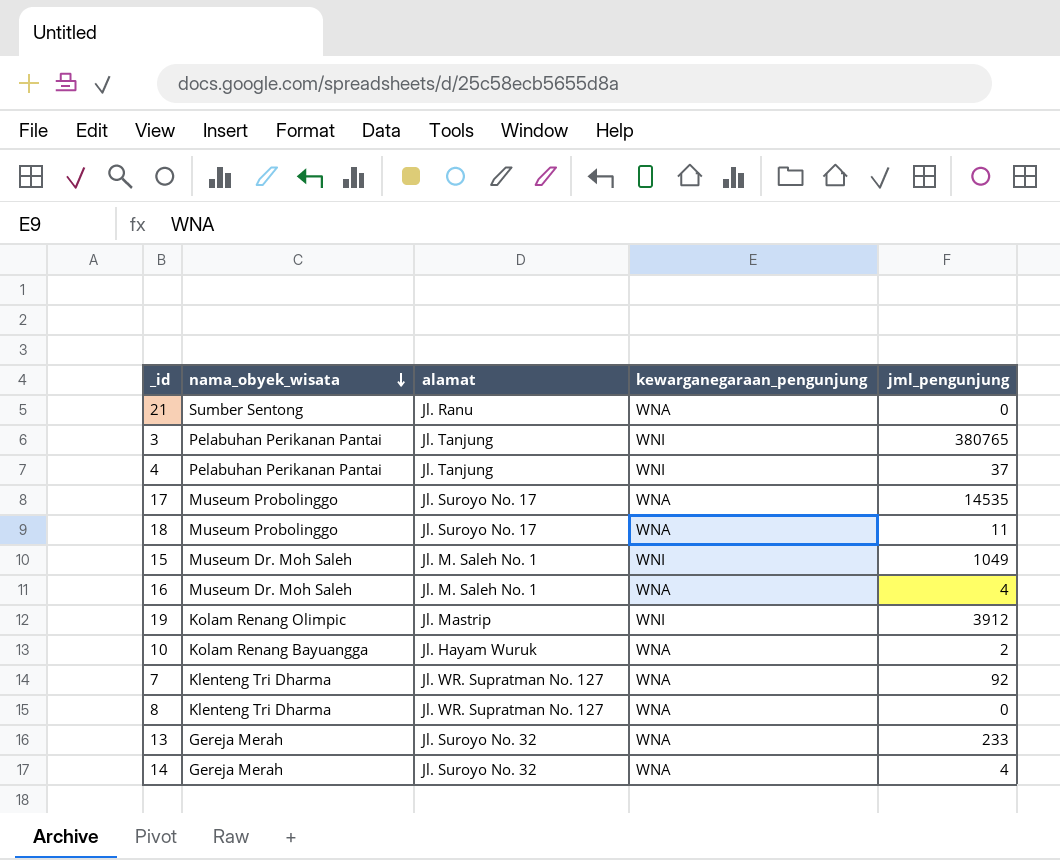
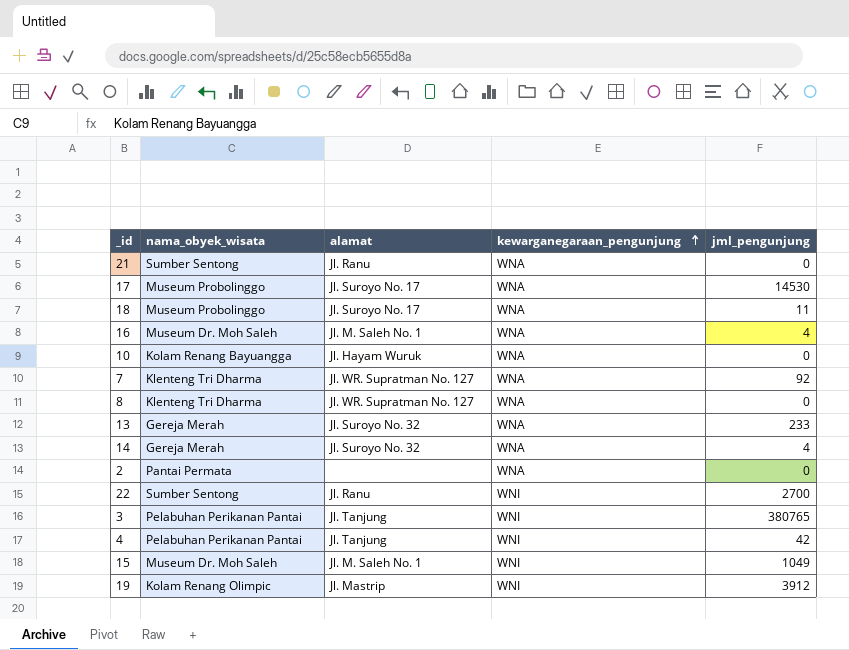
row order: nama_obyek_wisata descending -> kewarganegaraan_pengunjung ascending
17 | jml_pengunjung: 14535 -> 14530
10 | jml_pengunjung: 2 -> 0
row 2: none -> Pantai Permata | none | WNA | 0
row 22: none -> Sumber Sentong | Jl. Ranu | WNI | 2700
4 | jml_pengunjung: 37 -> 42

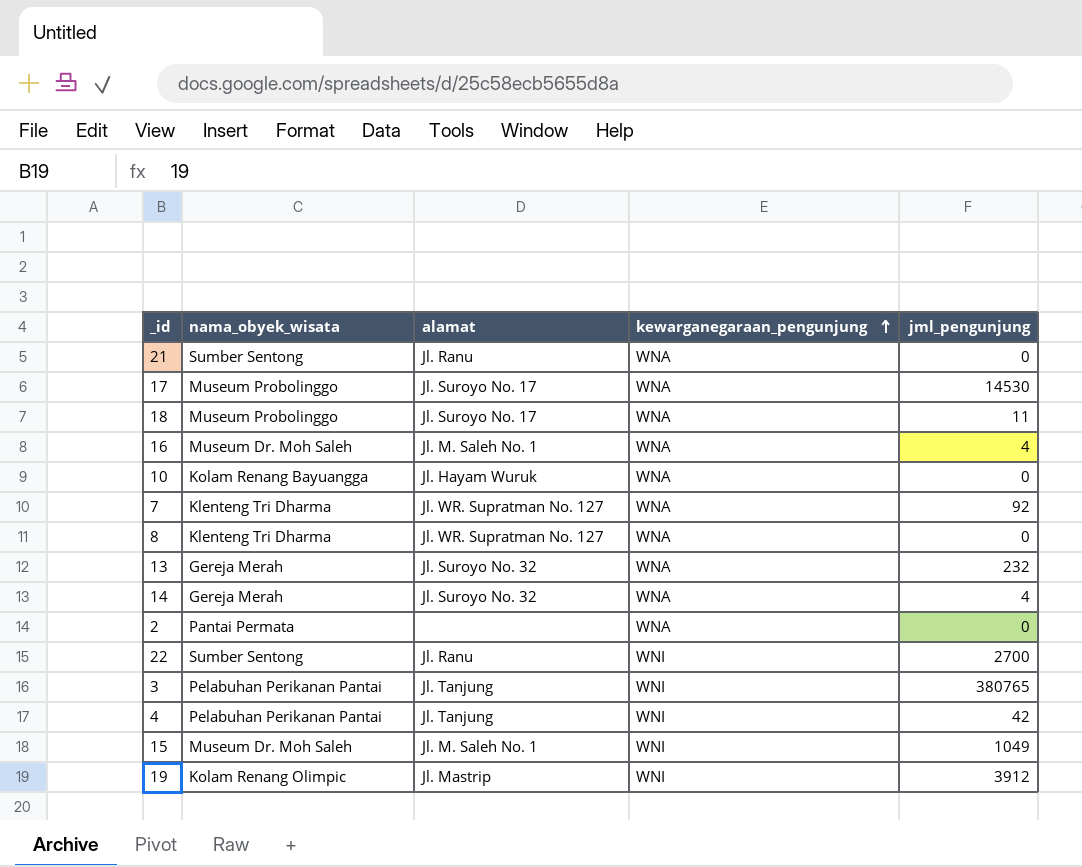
13 | jml_pengunjung: 233 -> 232

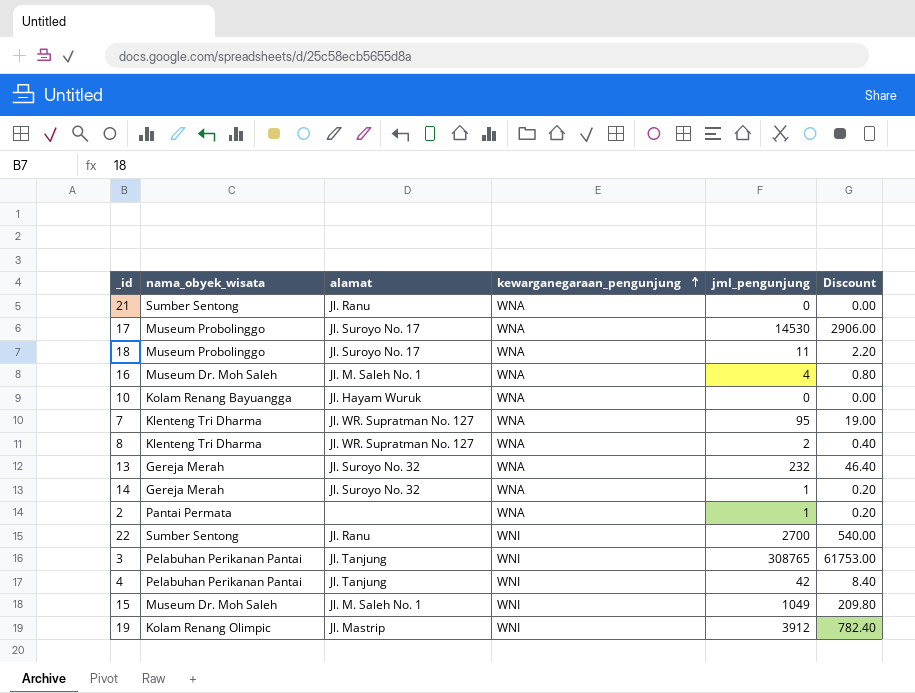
column Discount | formula: none -> [jml_pengunjung] * 0.2
7 | jml_pengunjung: 92 -> 95
8 | jml_pengunjung: 0 -> 2
14 | jml_pengunjung: 4 -> 1
2 | jml_pengunjung: 0 -> 1
3 | jml_pengunjung: 380765 -> 308765

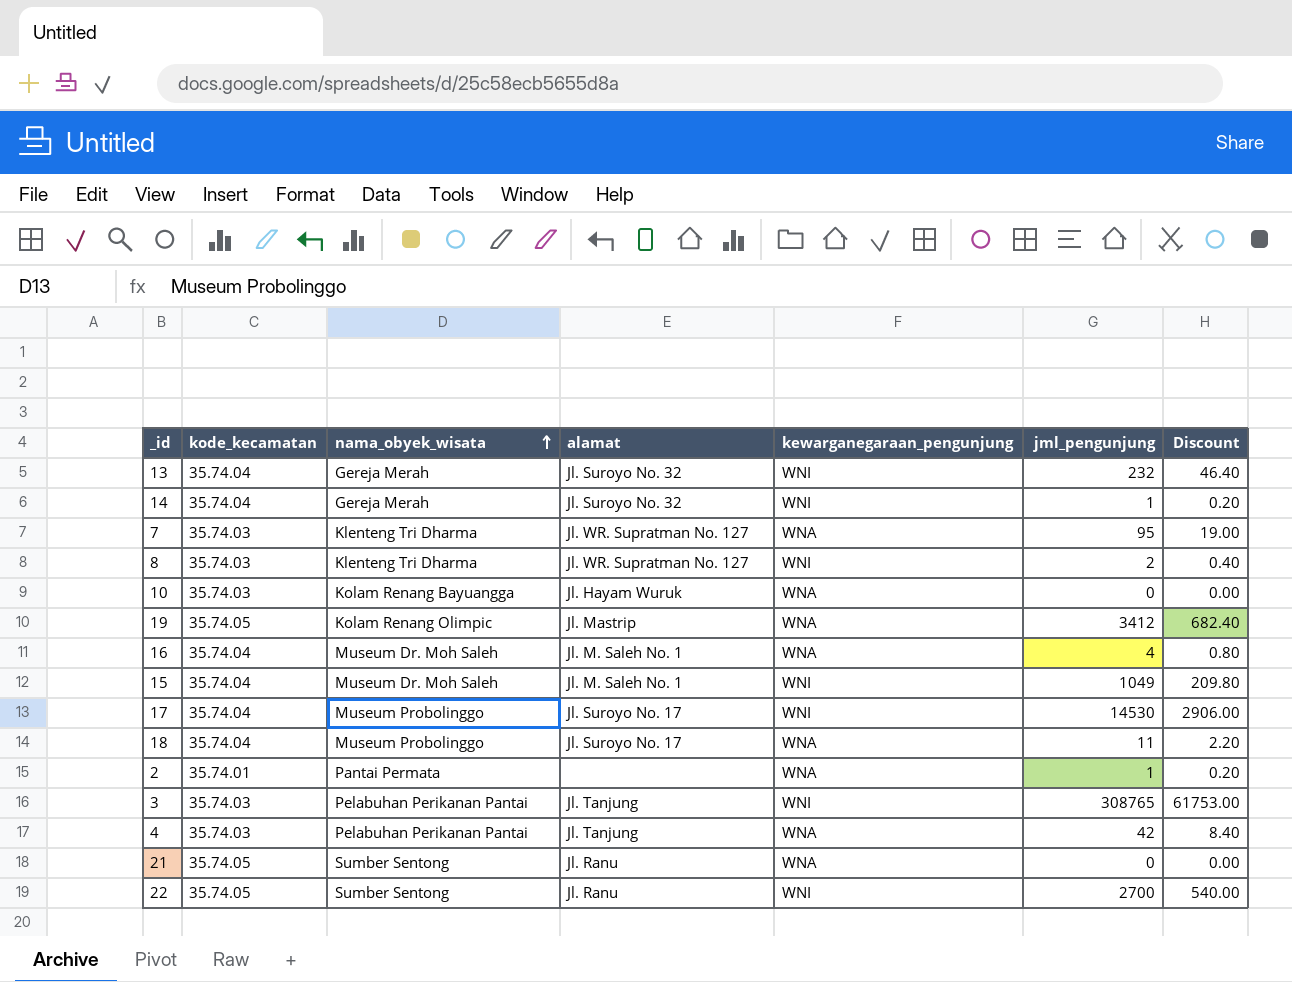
row order: kewarganegaraan_pengunjung ascending -> nama_obyek_wisata ascending
column kode_kecamatan | position: none -> 2
13 | kewarganegaraan_pengunjung: WNA -> WNI
14 | kewarganegaraan_pengunjung: WNA -> WNI
8 | kewarganegaraan_pengunjung: WNA -> WNI
19 | kewarganegaraan_pengunjung: WNI -> WNA
19 | jml_pengunjung: 3912 -> 3412
19 | Discount: 782.40 -> 682.40
17 | kewarganegaraan_pengunjung: WNA -> WNI
4 | kewarganegaraan_pengunjung: WNI -> WNA

